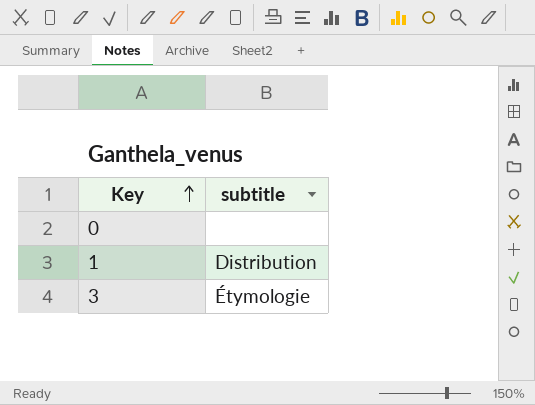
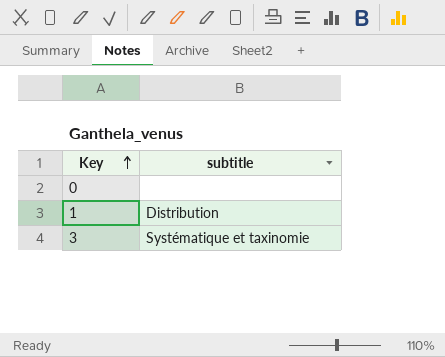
3 | subtitle: Étymologie -> Systématique et taxinomie

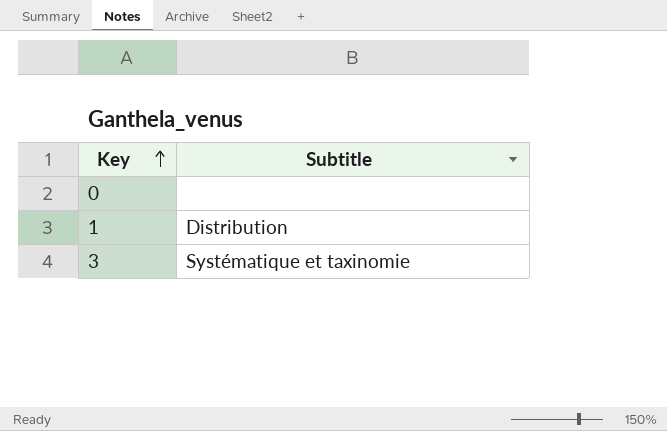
column name: subtitle -> Subtitle

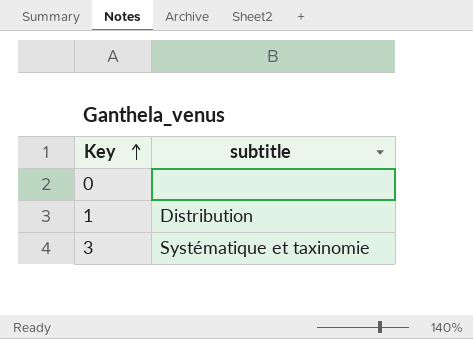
column name: Subtitle -> subtitle

